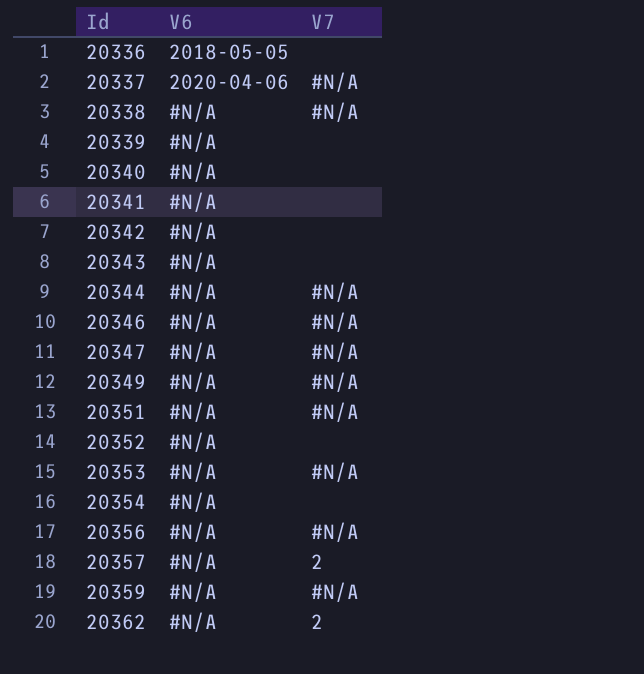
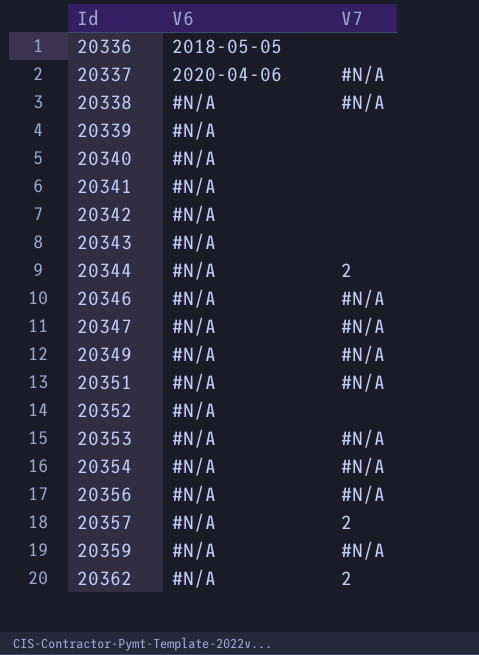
20344 | V7: #N/A -> 2
20354 | V7: none -> #N/A

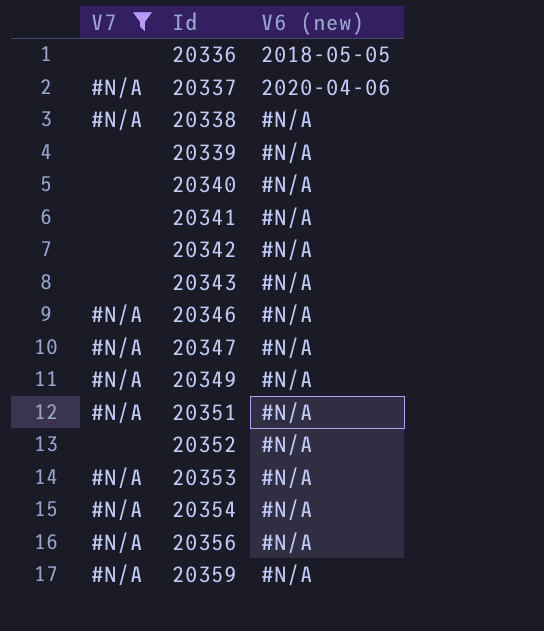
filter: none -> V7 != 2
column V7 | position: 3 -> 1
column name: V6 -> V6 (new)

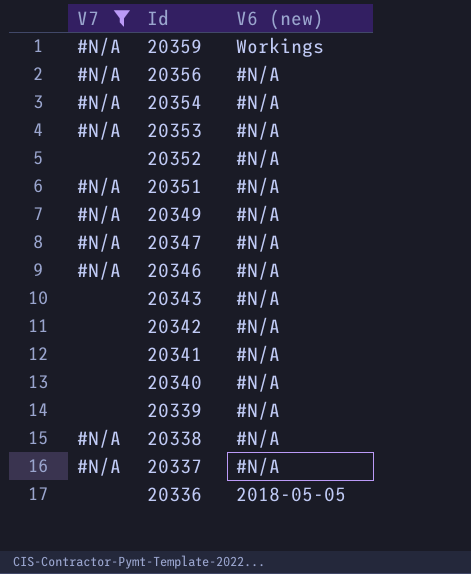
row order: Id ascending -> Id descending
20359 | V6 (new): #N/A -> Workings
20337 | V6 (new): 2020-04-06 -> #N/A

